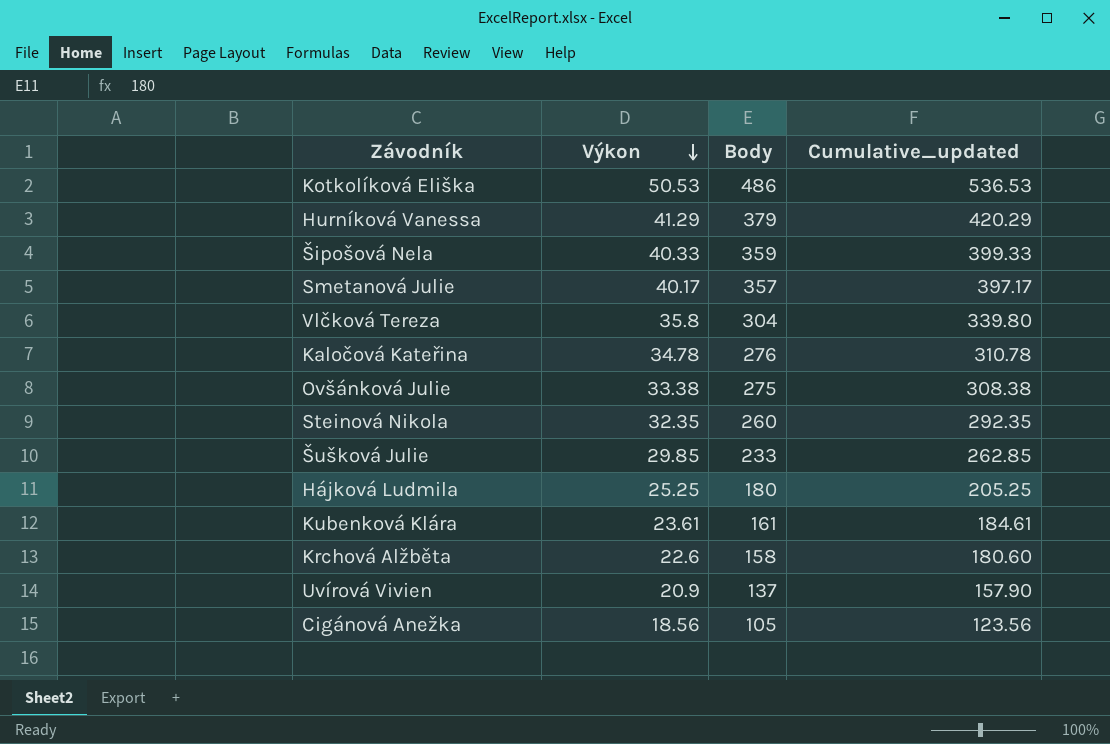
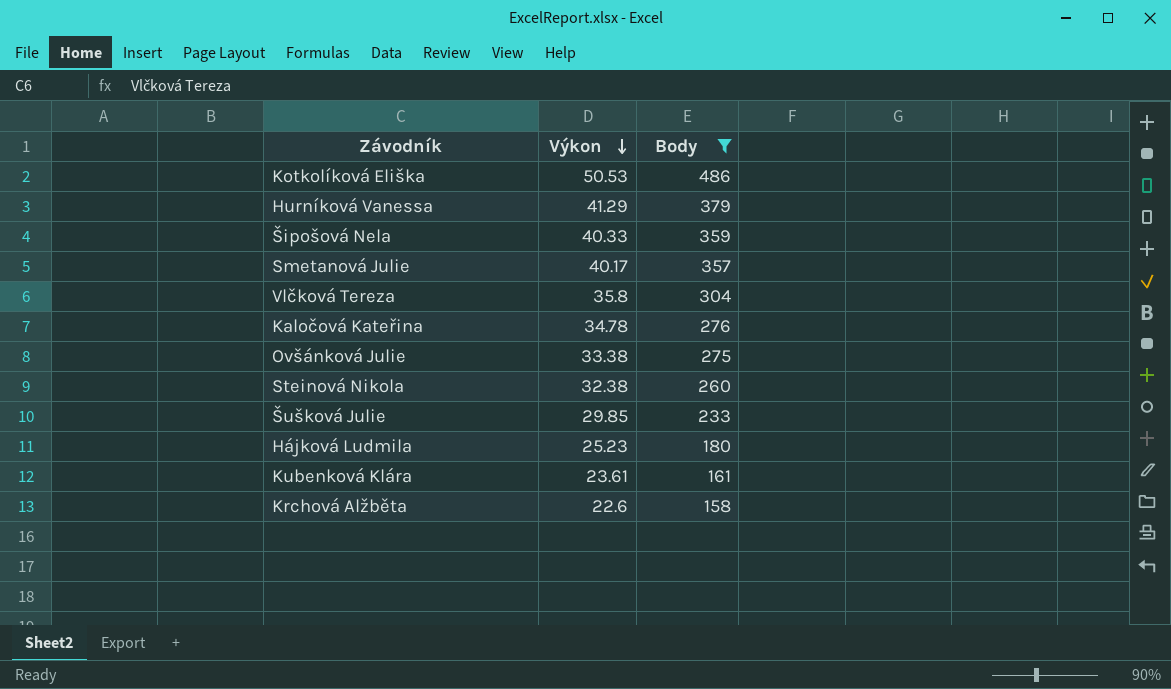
filter: none -> Body >= 158
column Cumulative_updated | formula: [Výkon] + [Body] -> none
Steinová Nikola | Výkon: 32.35 -> 32.38
Hájková Ludmila | Výkon: 25.25 -> 25.23

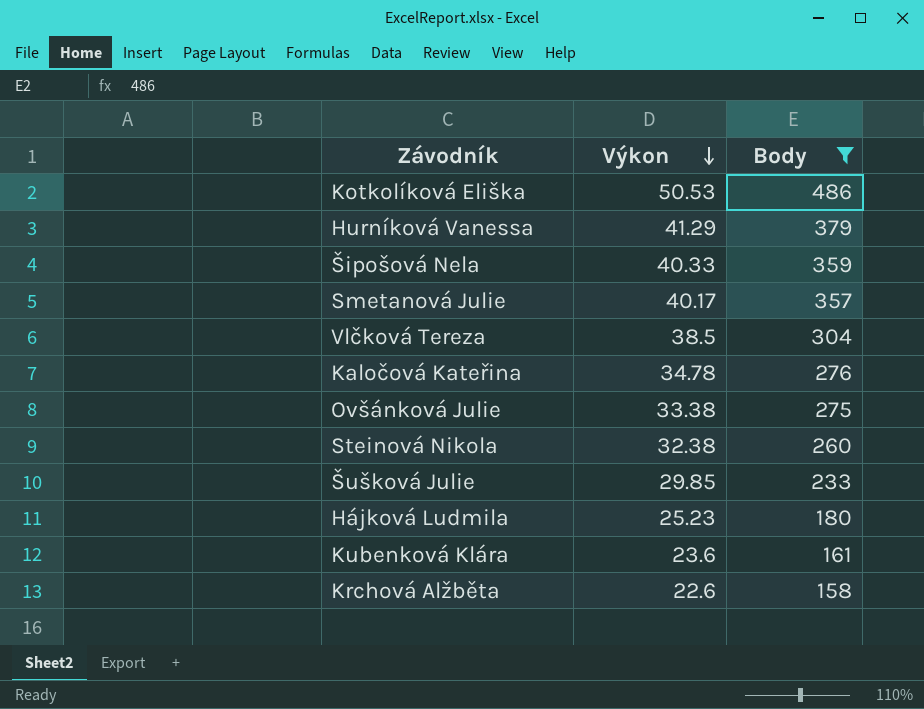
Vlčková Tereza | Výkon: 35.8 -> 38.5
Kubenková Klára | Výkon: 23.61 -> 23.6

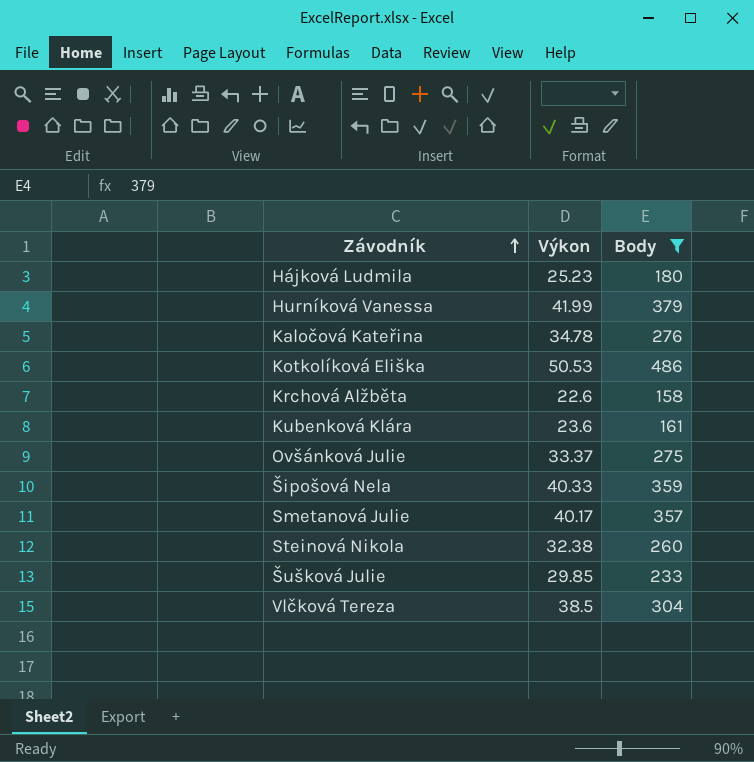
row order: Výkon descending -> Závodník ascending
Hurníková Vanessa | Výkon: 41.29 -> 41.99
Ovšánková Julie | Výkon: 33.38 -> 33.37

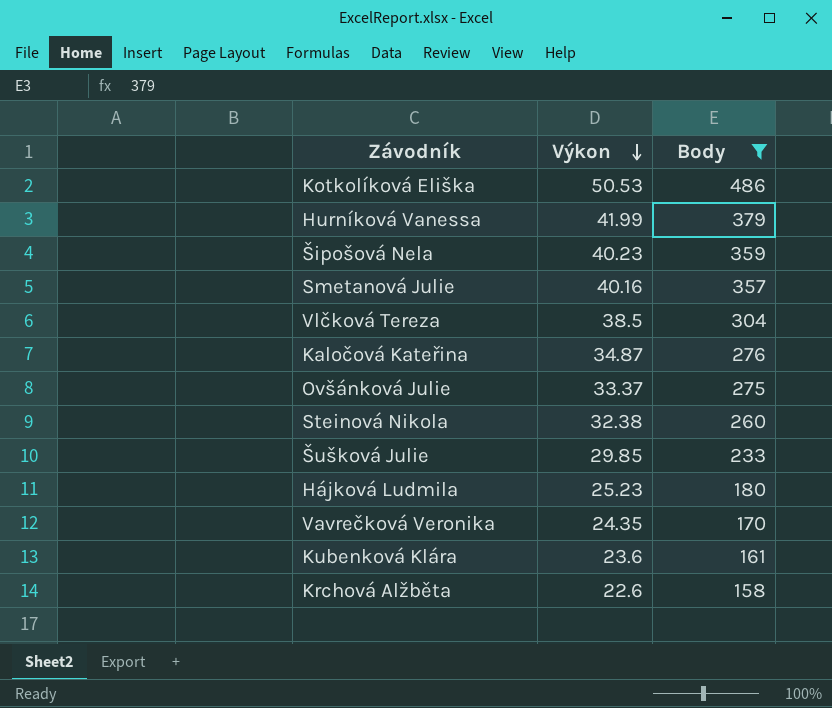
row order: Závodník ascending -> Výkon descending
Šipošová Nela | Výkon: 40.33 -> 40.23
Smetanová Julie | Výkon: 40.17 -> 40.16
Kaločová Kateřina | Výkon: 34.78 -> 34.87
row Vavrečková Veronika: none -> 24.35 | 170

